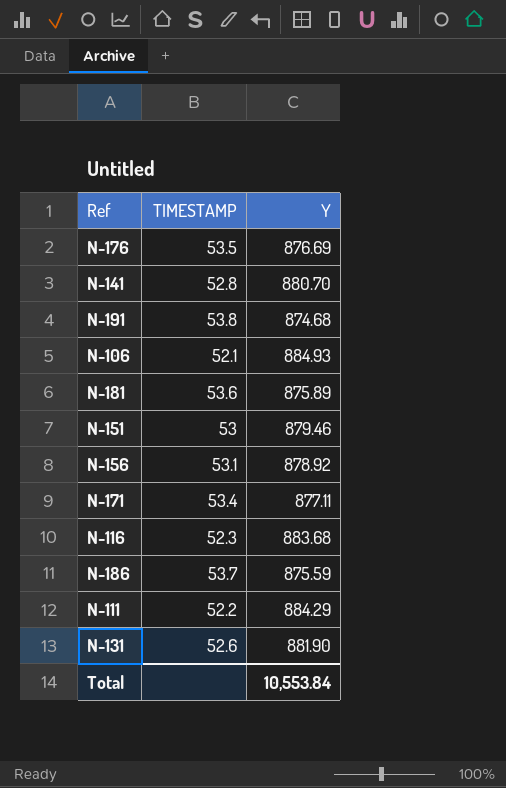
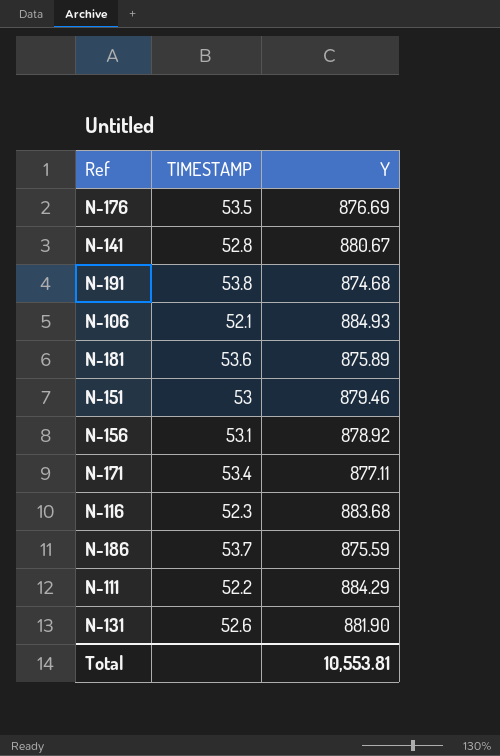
N-141 | Y: 880.70 -> 880.67
Total | Y: 10,553.84 -> 10,553.81

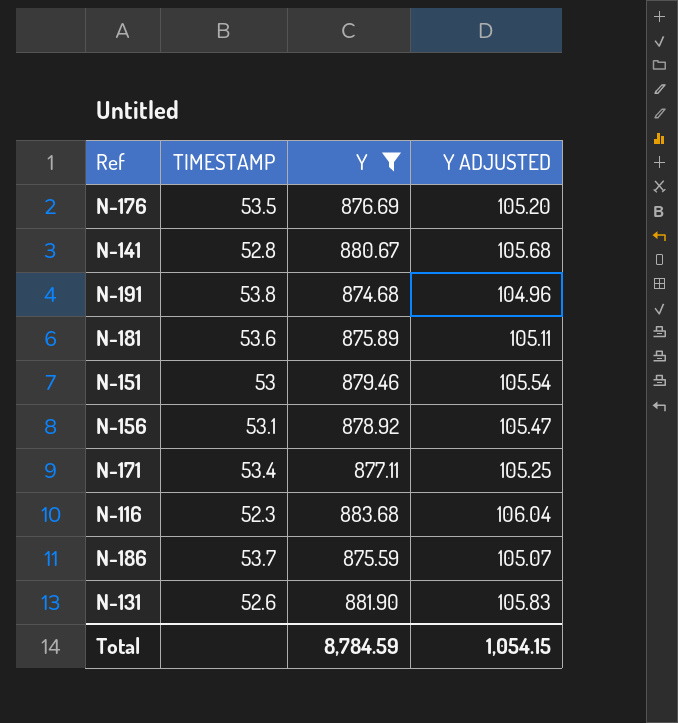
filter: none -> Y <= 883.68
column Y ADJUSTED | formula: none -> [Y] * 0.12
Total | Y: 10,553.81 -> 8,784.59

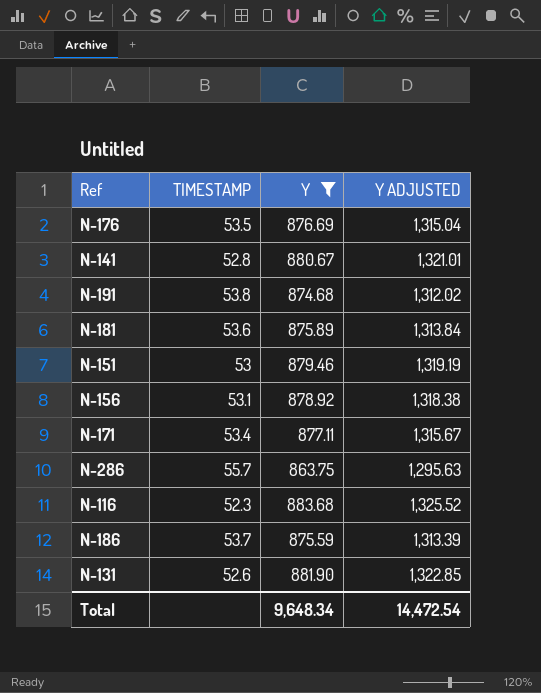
column Y ADJUSTED | formula: [Y] * 0.12 -> [Y] * 1.5
row N-286: none -> 55.7 | 863.75 | 1,295.63
Total | Y: 8,784.59 -> 9,648.34
Total | Y ADJUSTED: 1,054.15 -> 14,472.54

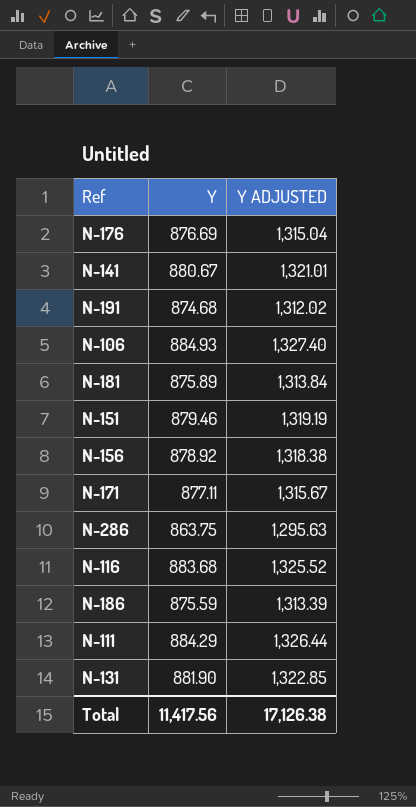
filter: Y <= 883.68 -> none
column TIMESTAMP | position: 2 -> none
Total | Y: 9,648.34 -> 11,417.56
Total | Y ADJUSTED: 14,472.54 -> 17,126.38

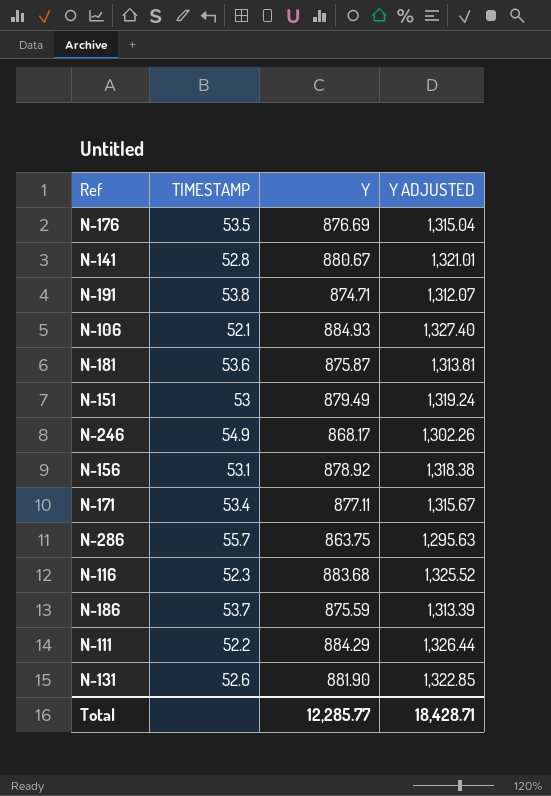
column TIMESTAMP | position: none -> 2
N-191 | Y: 874.68 -> 874.71
N-191 | Y ADJUSTED: 1,312.02 -> 1,312.07
N-181 | Y: 875.89 -> 875.87
N-181 | Y ADJUSTED: 1,313.84 -> 1,313.81
N-151 | Y: 879.46 -> 879.49
N-151 | Y ADJUSTED: 1,319.19 -> 1,319.24
row N-246: none -> 54.9 | 868.17 | 1,302.26
Total | Y: 11,417.56 -> 12,285.77
Total | Y ADJUSTED: 17,126.38 -> 18,428.71

